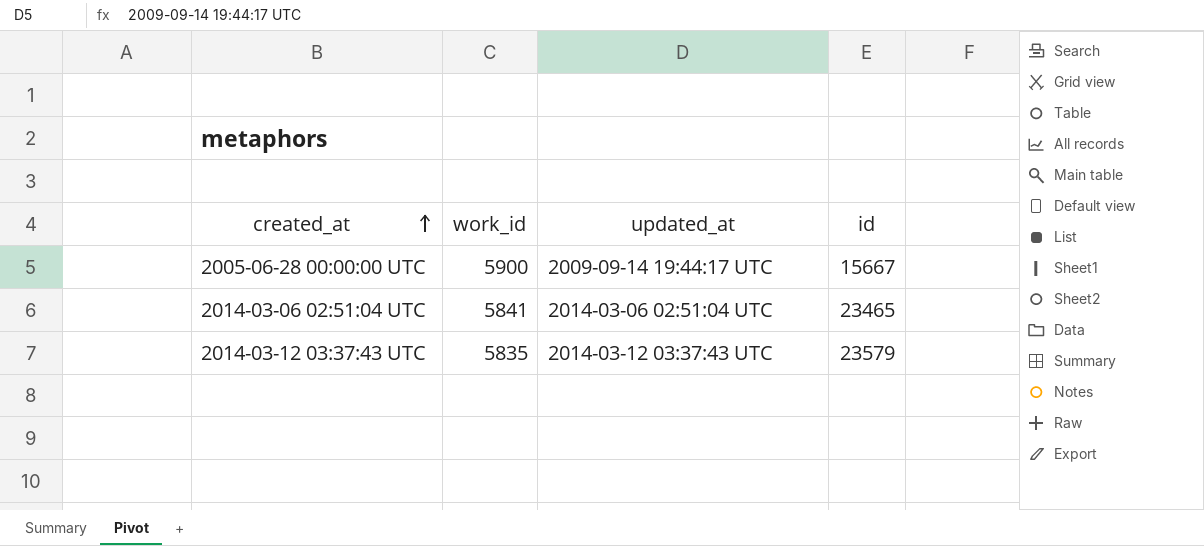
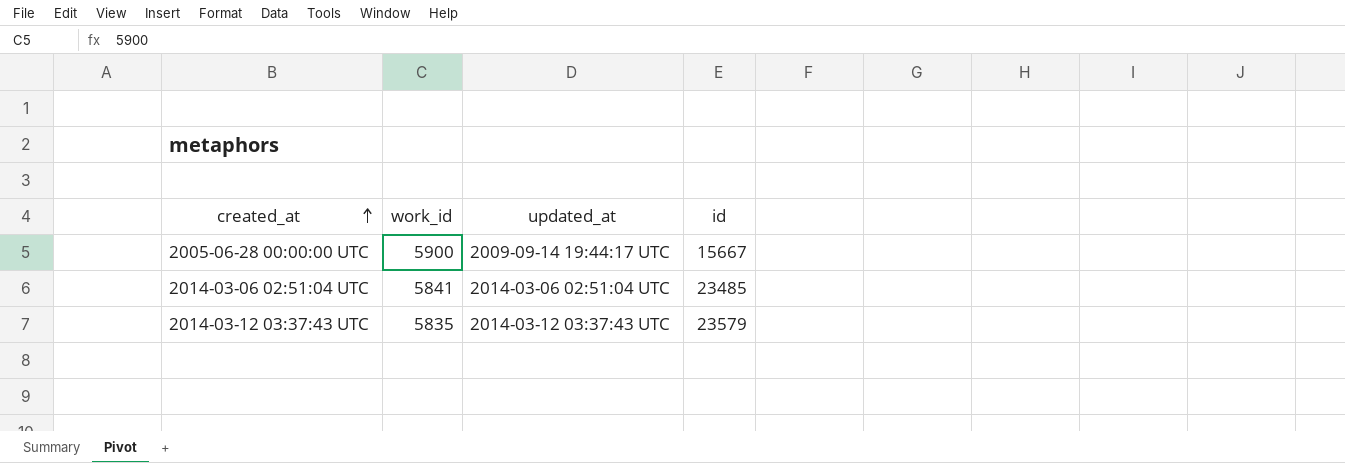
2014-03-06 02:51:04 UTC | id: 23465 -> 23485

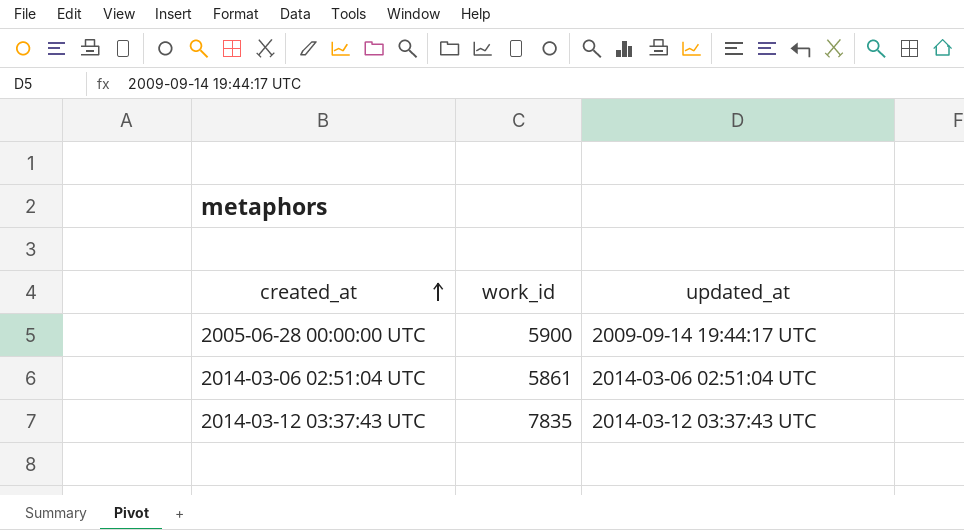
column id | position: 4 -> none
2014-03-06 02:51:04 UTC | work_id: 5841 -> 5861
2014-03-12 03:37:43 UTC | work_id: 5835 -> 7835

